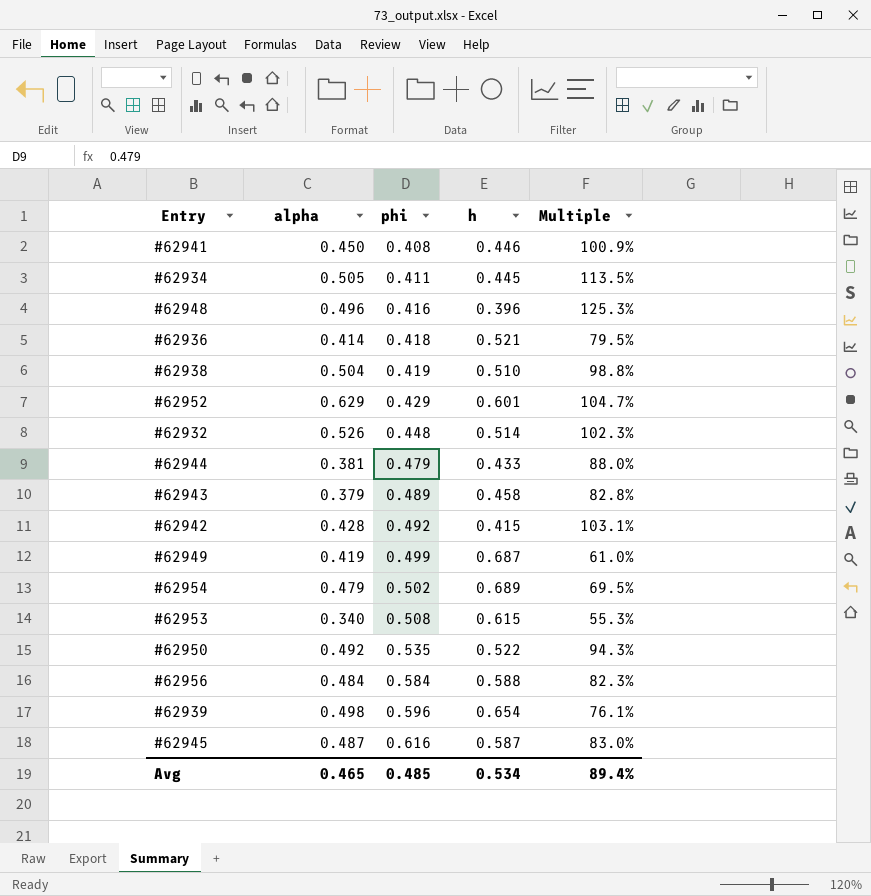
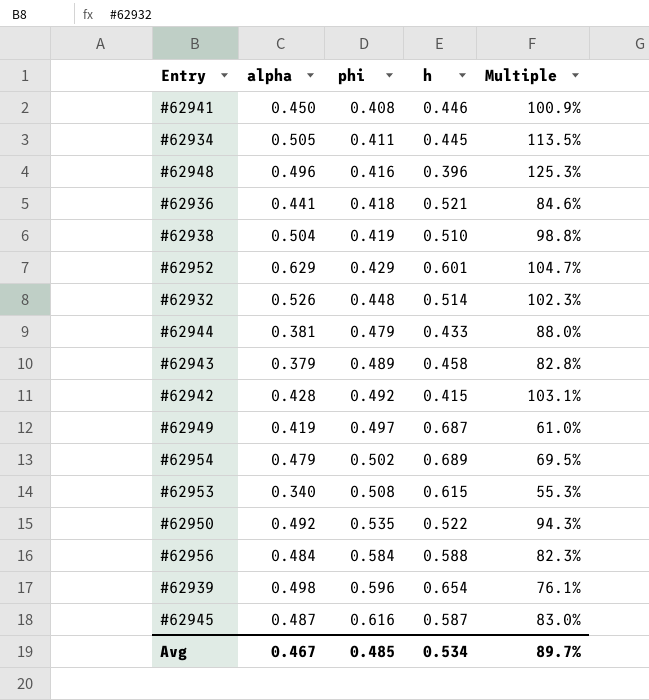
#62936 | alpha: 0.414 -> 0.441
#62936 | Multiple: 79.5% -> 84.6%
#62949 | phi: 0.499 -> 0.497
Avg | alpha: 0.465 -> 0.467
Avg | Multiple: 89.4% -> 89.7%

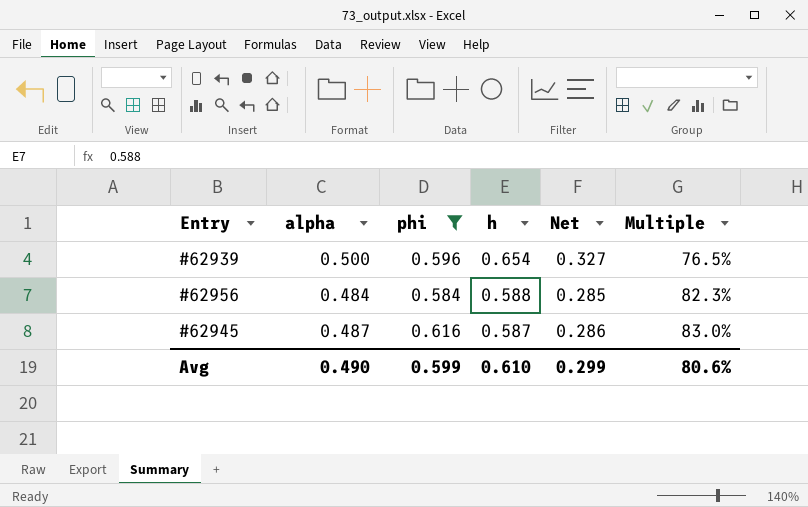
filter: none -> phi >= 0.584
row order: phi ascending -> h descending
column Net | formula: none -> [alpha] * [h]
#62939 | alpha: 0.498 -> 0.500
#62939 | Multiple: 76.1% -> 76.5%
Avg | alpha: 0.467 -> 0.490
Avg | phi: 0.485 -> 0.599
Avg | h: 0.534 -> 0.610
Avg | Multiple: 89.7% -> 80.6%

